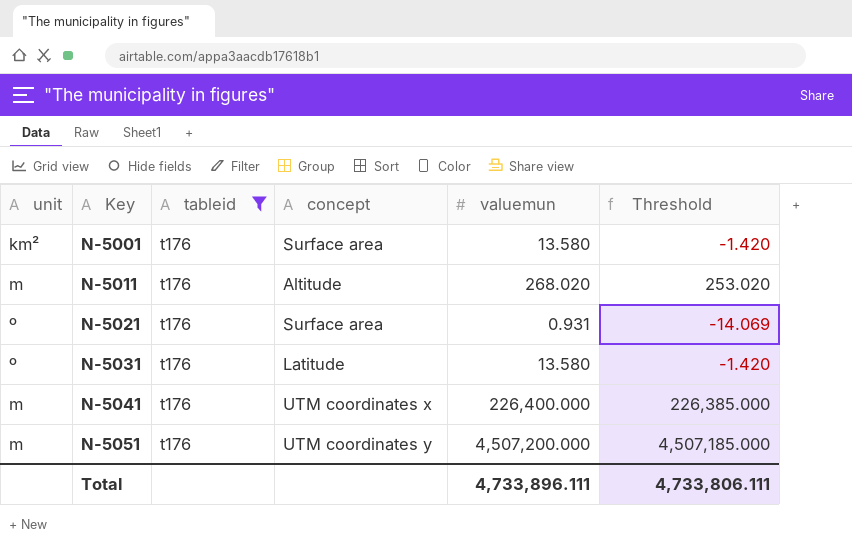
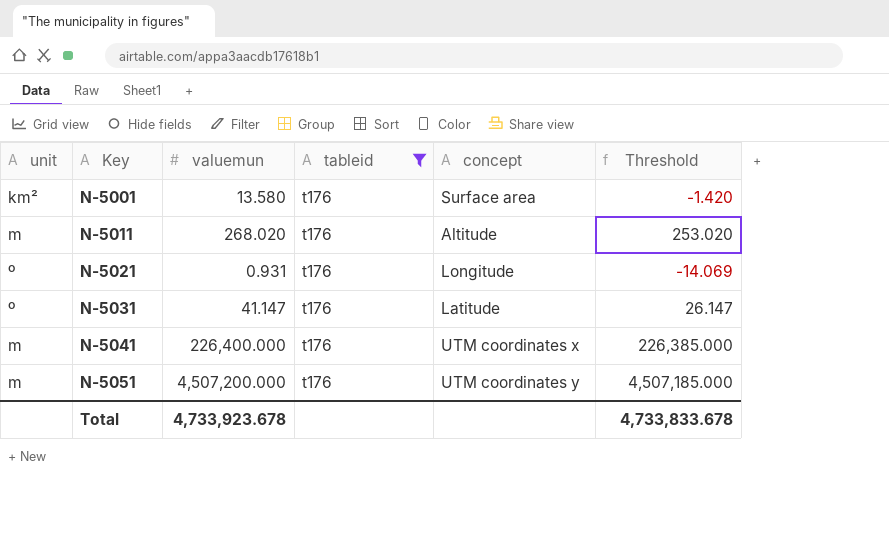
column valuemun | position: 5 -> 3
N-5021 | concept: Surface area -> Longitude
N-5031 | valuemun: 13.580 -> 41.147
N-5031 | Threshold: -1.420 -> 26.147
Total | valuemun: 4,733,896.111 -> 4,733,923.678
Total | Threshold: 4,733,806.111 -> 4,733,833.678

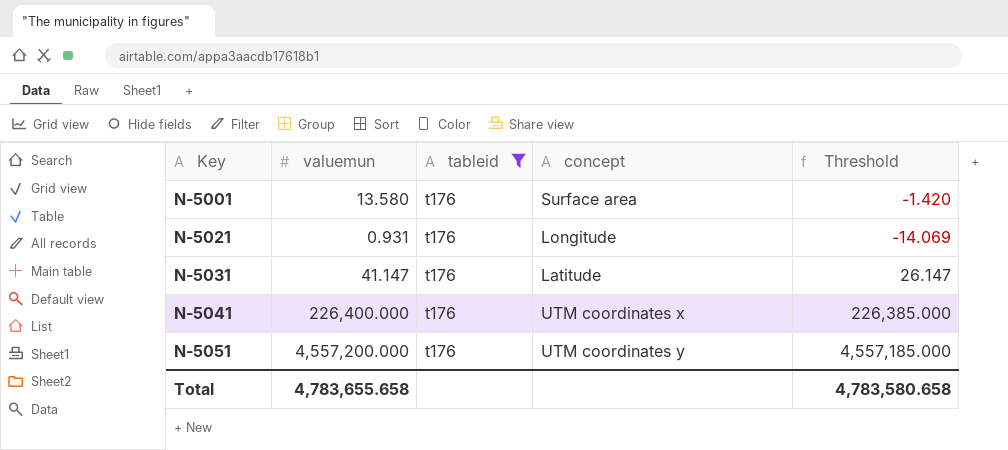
column unit | position: 1 -> none
row N-5011: m | 268.020 | t176 | Altitude | 253.020 -> none
N-5051 | valuemun: 4,507,200.000 -> 4,557,200.000
N-5051 | Threshold: 4,507,185.000 -> 4,557,185.000
Total | valuemun: 4,733,923.678 -> 4,783,655.658
Total | Threshold: 4,733,833.678 -> 4,783,580.658

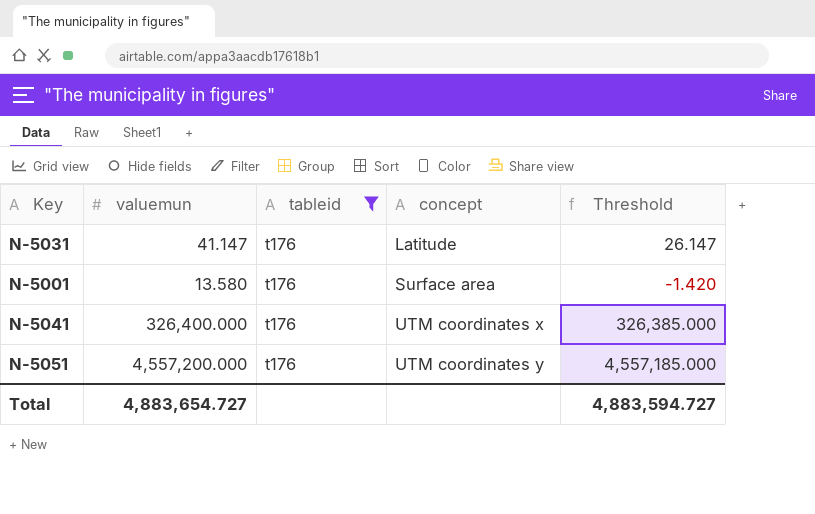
row order: Key ascending -> concept ascending
row N-5021: 0.931 | t176 | Longitude | -14.069 -> none
N-5041 | valuemun: 226,400.000 -> 326,400.000
N-5041 | Threshold: 226,385.000 -> 326,385.000
Total | valuemun: 4,783,655.658 -> 4,883,654.727
Total | Threshold: 4,783,580.658 -> 4,883,594.727

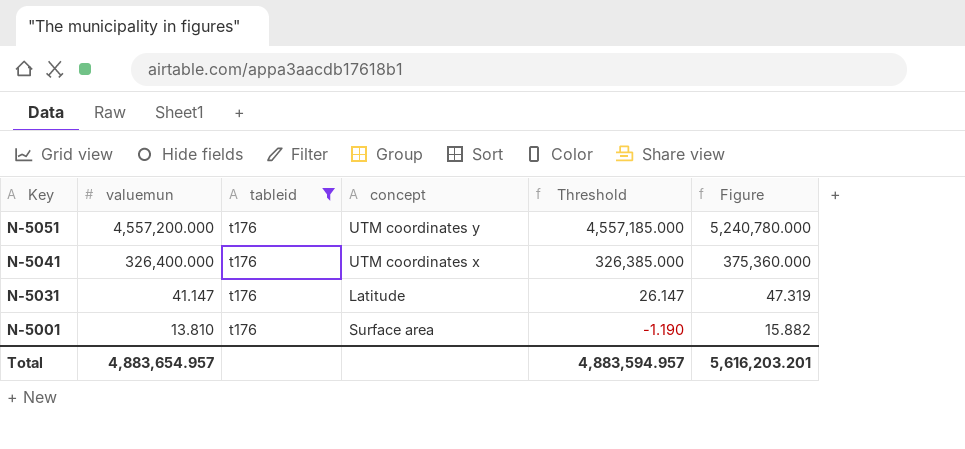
row order: concept ascending -> Key descending
column Figure | formula: none -> [valuemun] * 1.15
N-5001 | valuemun: 13.580 -> 13.810
N-5001 | Threshold: -1.420 -> -1.190
Total | valuemun: 4,883,654.727 -> 4,883,654.957
Total | Threshold: 4,883,594.727 -> 4,883,594.957

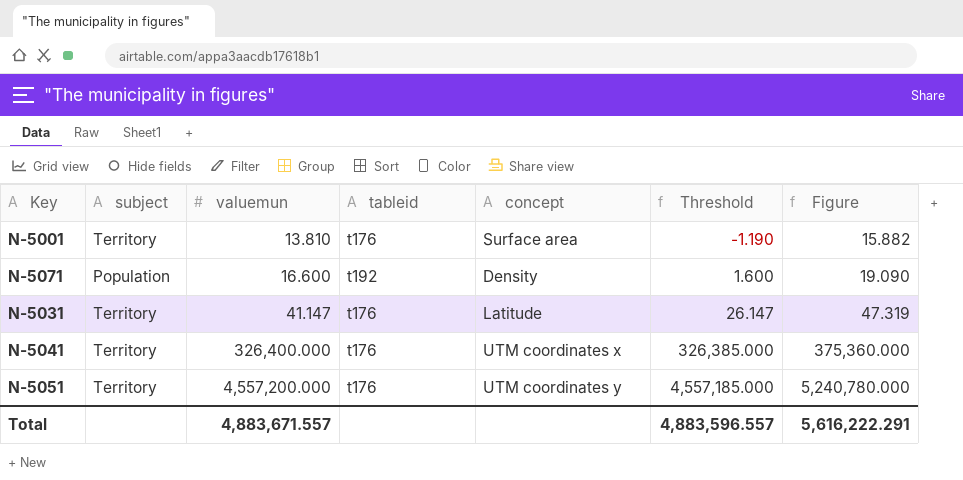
filter: tableid = t176 -> none
row order: Key descending -> valuemun ascending
column subject | position: none -> 2
Total | valuemun: 4,883,654.957 -> 4,883,671.557
Total | Threshold: 4,883,594.957 -> 4,883,596.557
Total | Figure: 5,616,203.201 -> 5,616,222.291

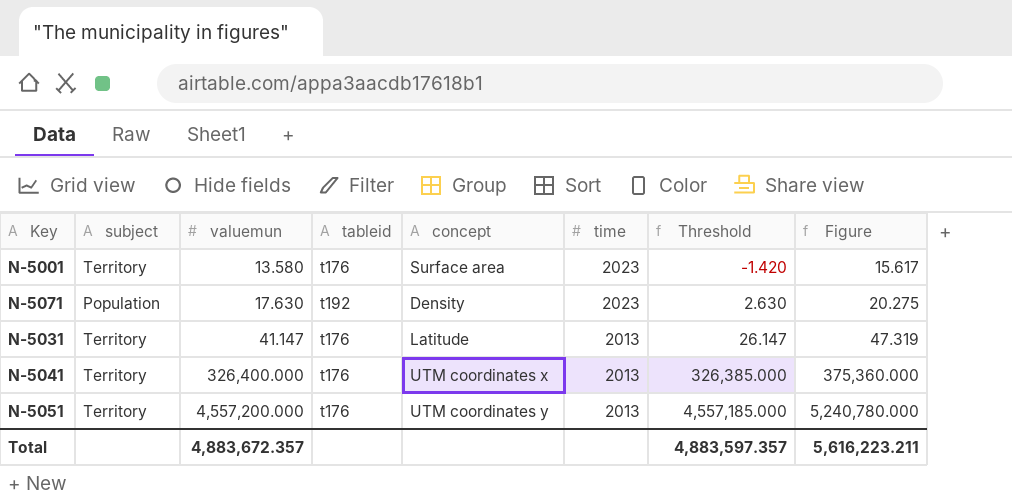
column time | position: none -> 6
N-5001 | valuemun: 13.810 -> 13.580
N-5001 | Threshold: -1.190 -> -1.420
N-5001 | Figure: 15.882 -> 15.617
N-5071 | valuemun: 16.600 -> 17.630
N-5071 | Threshold: 1.600 -> 2.630
N-5071 | Figure: 19.090 -> 20.275
Total | valuemun: 4,883,671.557 -> 4,883,672.357
Total | Threshold: 4,883,596.557 -> 4,883,597.357
Total | Figure: 5,616,222.291 -> 5,616,223.211

